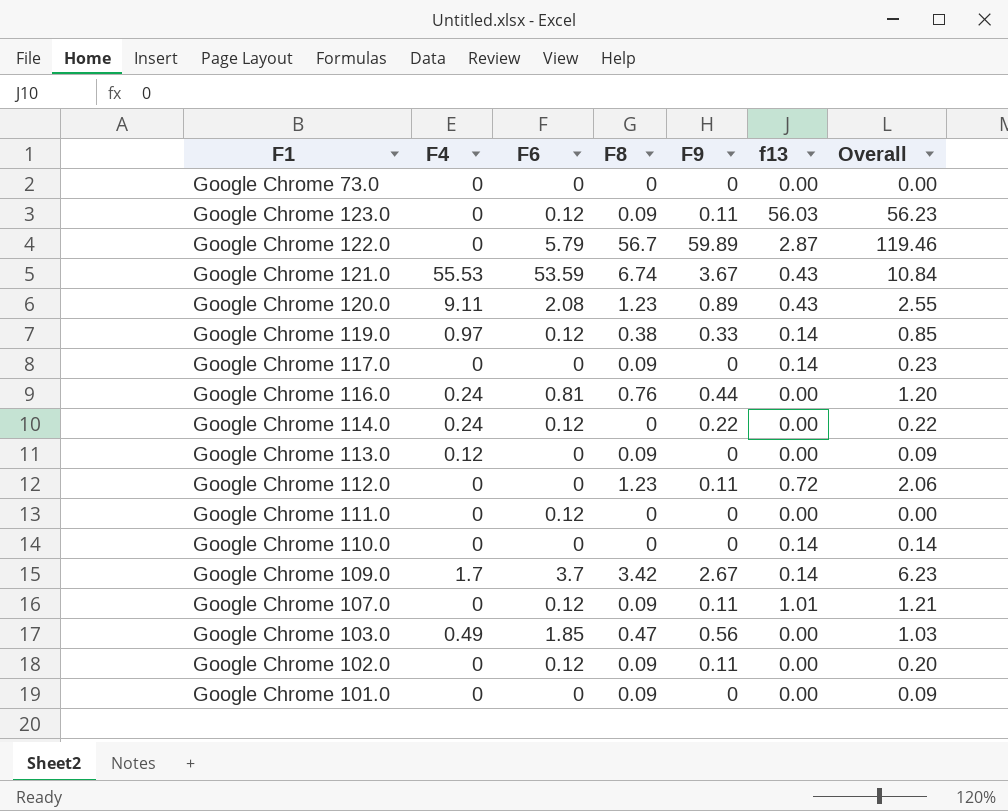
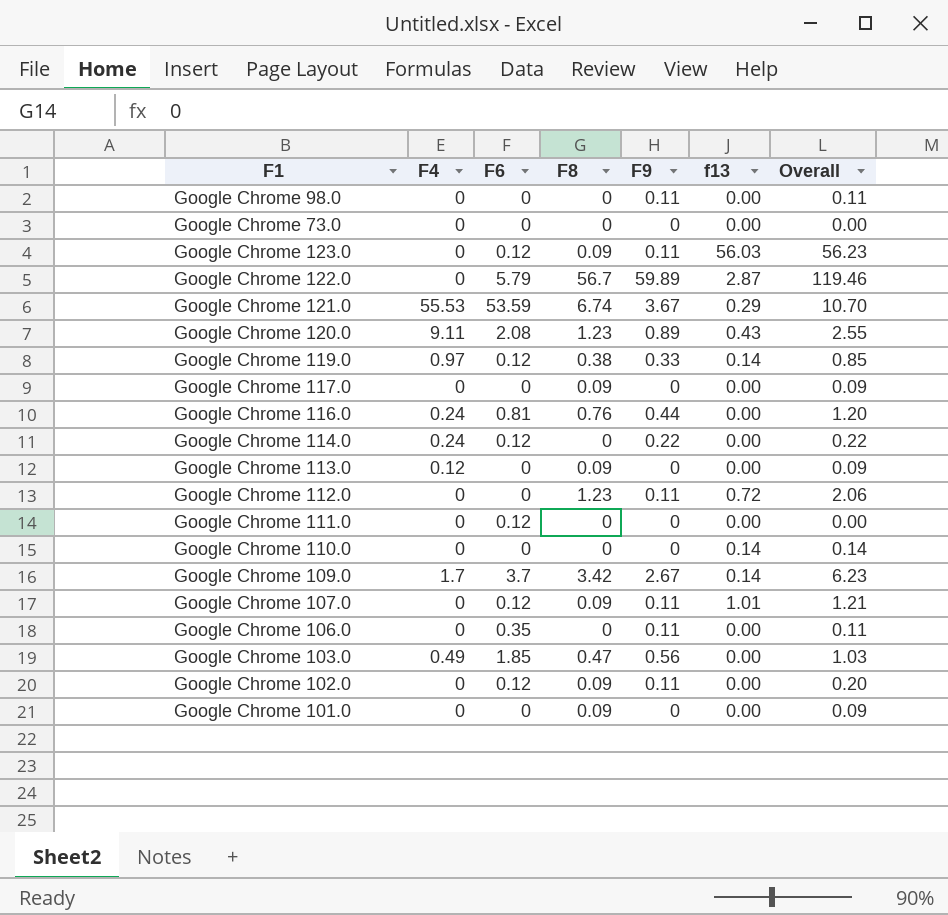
row Google Chrome 98.0: none -> 0 | 0 | 0 | 0.11 | 0.00 | 0.11
Google Chrome 121.0 | f13: 0.43 -> 0.29
Google Chrome 121.0 | Overall: 10.84 -> 10.70
Google Chrome 117.0 | f13: 0.14 -> 0.00
Google Chrome 117.0 | Overall: 0.23 -> 0.09
row Google Chrome 106.0: none -> 0 | 0.35 | 0 | 0.11 | 0.00 | 0.11

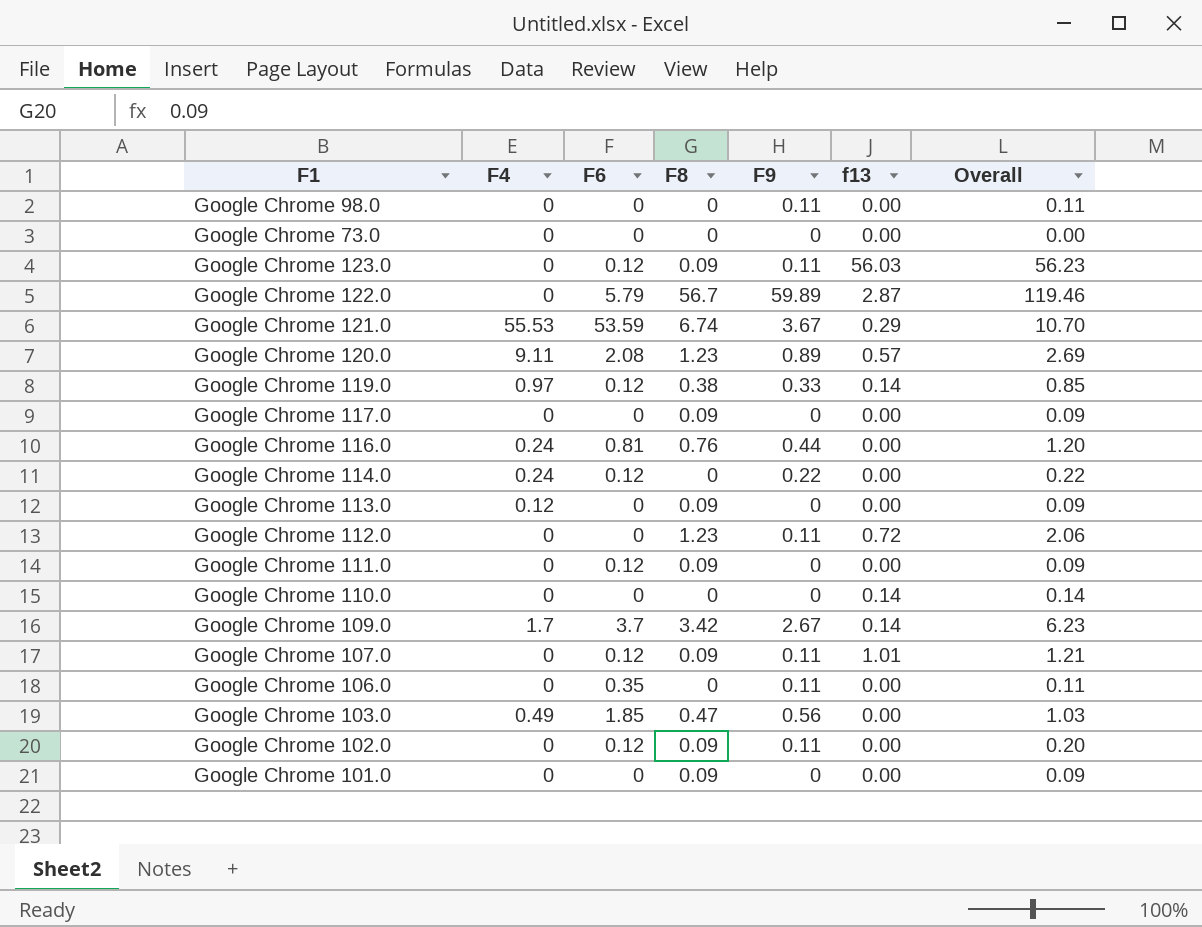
Google Chrome 120.0 | f13: 0.43 -> 0.57
Google Chrome 120.0 | Overall: 2.55 -> 2.69
Google Chrome 111.0 | F8: 0 -> 0.09
Google Chrome 111.0 | Overall: 0.00 -> 0.09

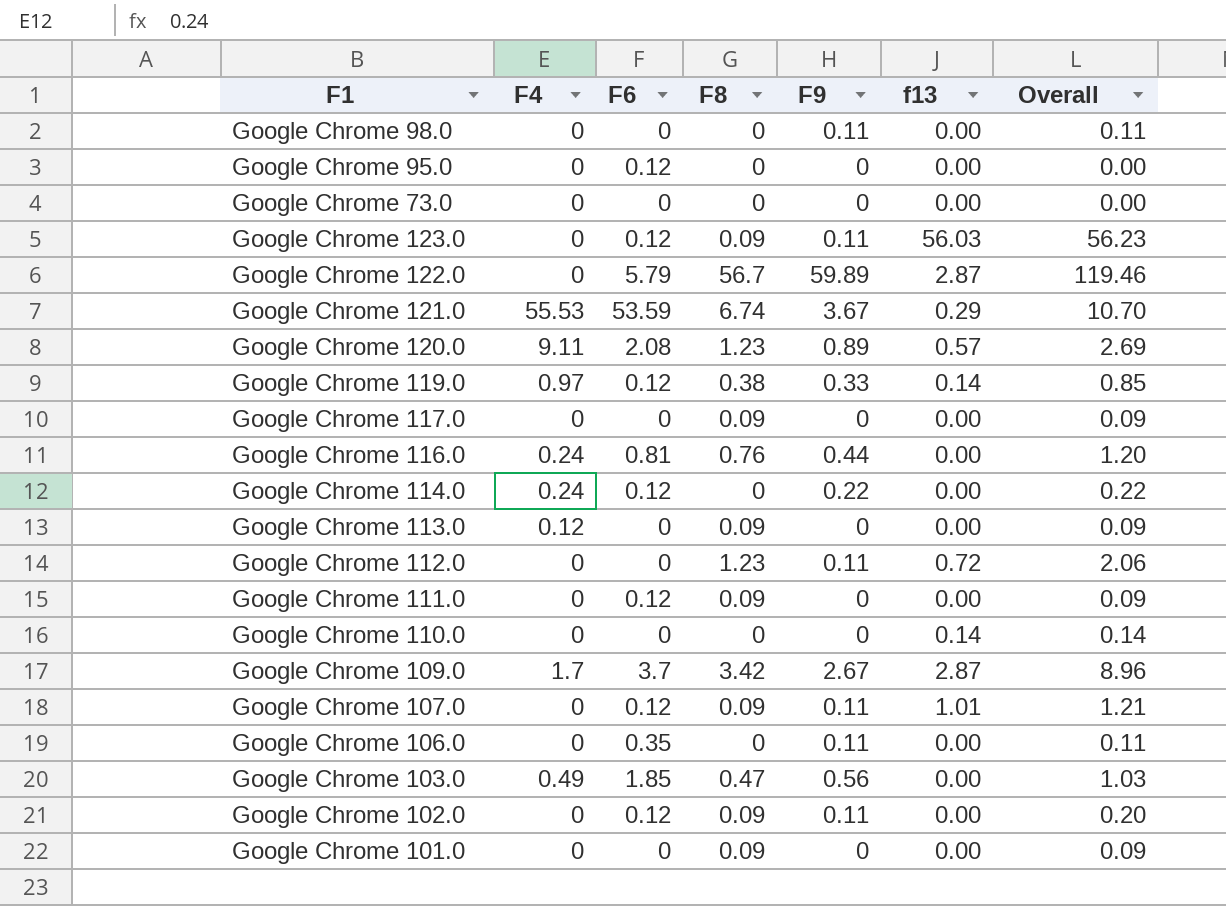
row Google Chrome 95.0: none -> 0 | 0.12 | 0 | 0 | 0.00 | 0.00
Google Chrome 109.0 | f13: 0.14 -> 2.87
Google Chrome 109.0 | Overall: 6.23 -> 8.96

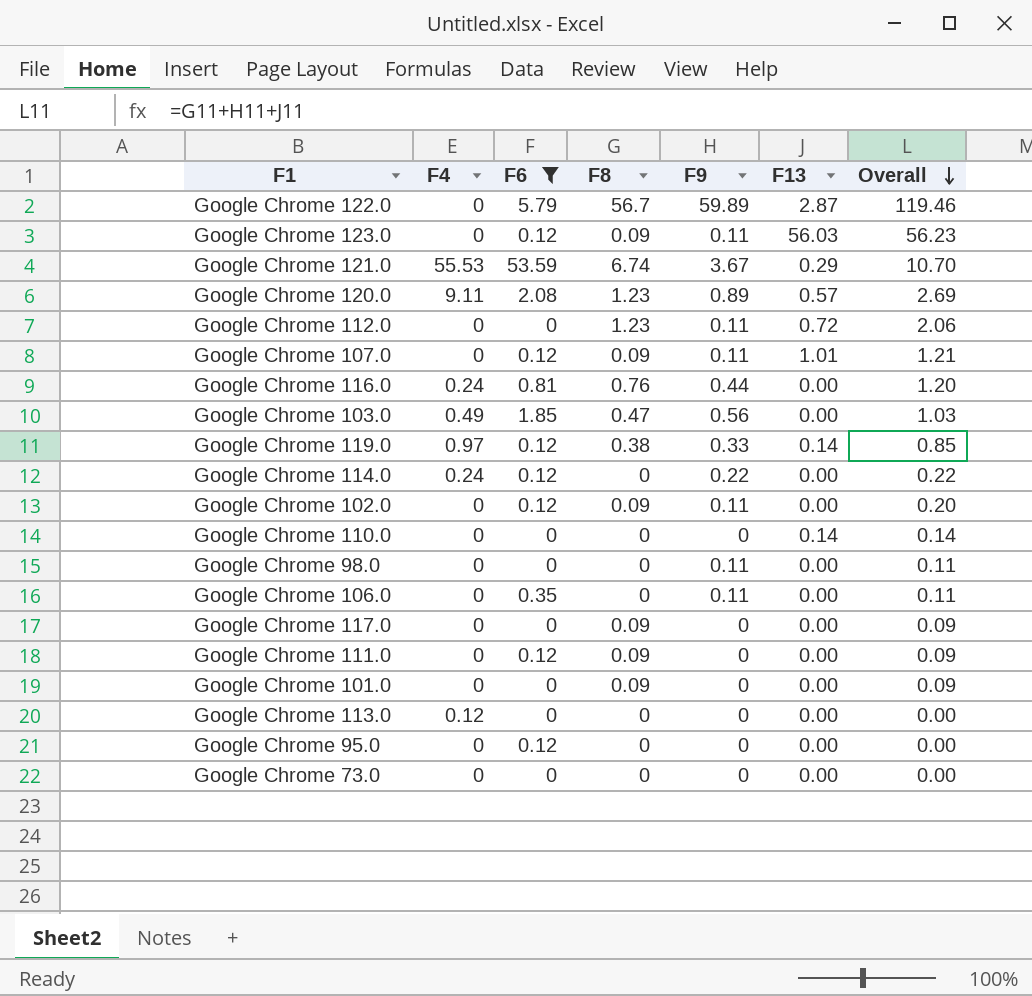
filter: none -> F6 != 3.7
row order: none -> Overall descending
column name: f13 -> F13
Google Chrome 113.0 | F8: 0.09 -> 0
Google Chrome 113.0 | Overall: 0.09 -> 0.00

